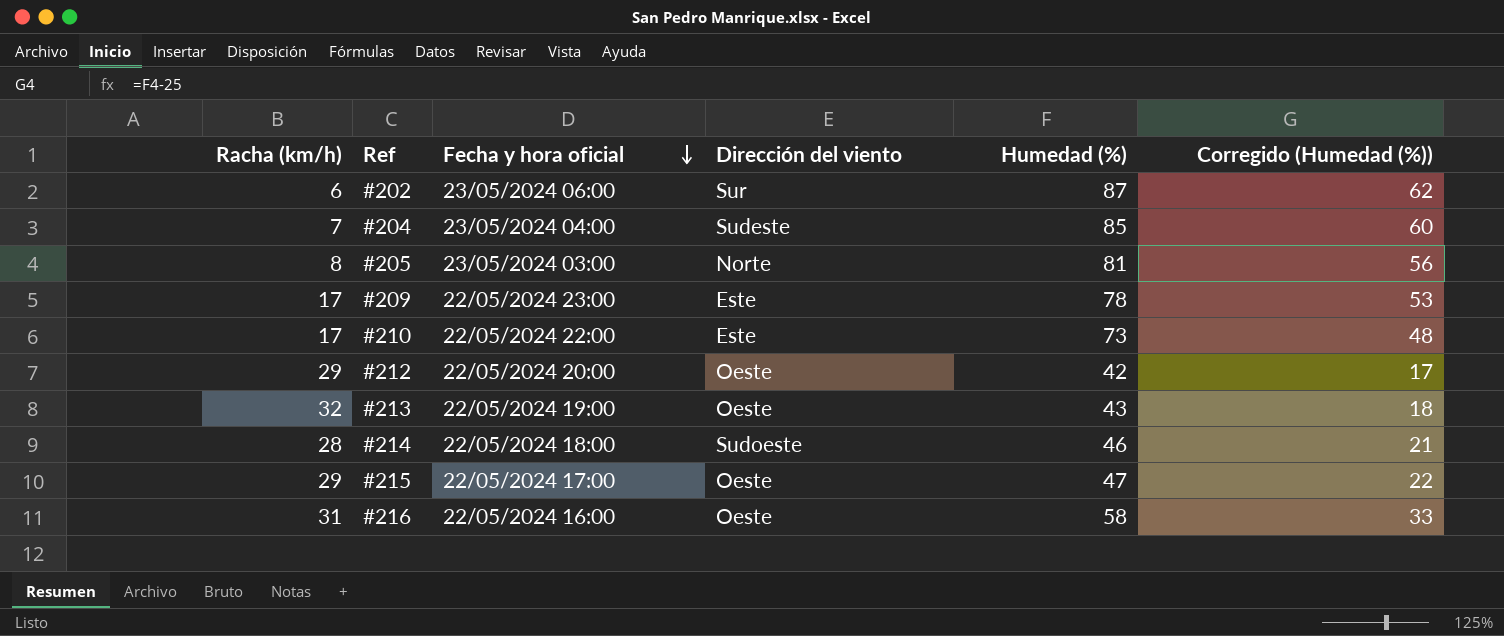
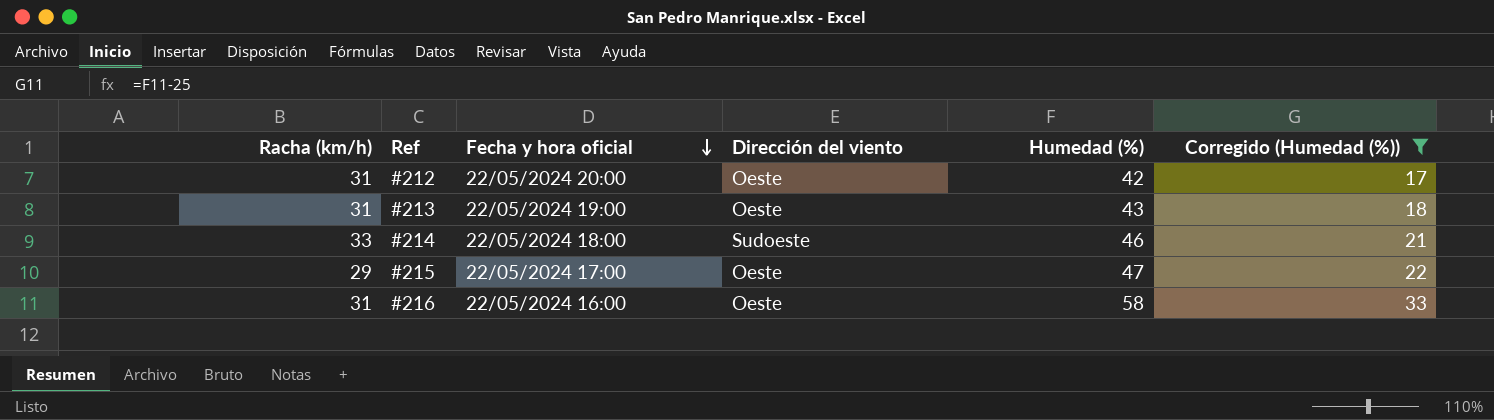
filter: none -> Corregido (Humedad (%)) <= 33
#212 | Racha (km/h): 29 -> 31
#213 | Racha (km/h): 32 -> 31
#214 | Racha (km/h): 28 -> 33

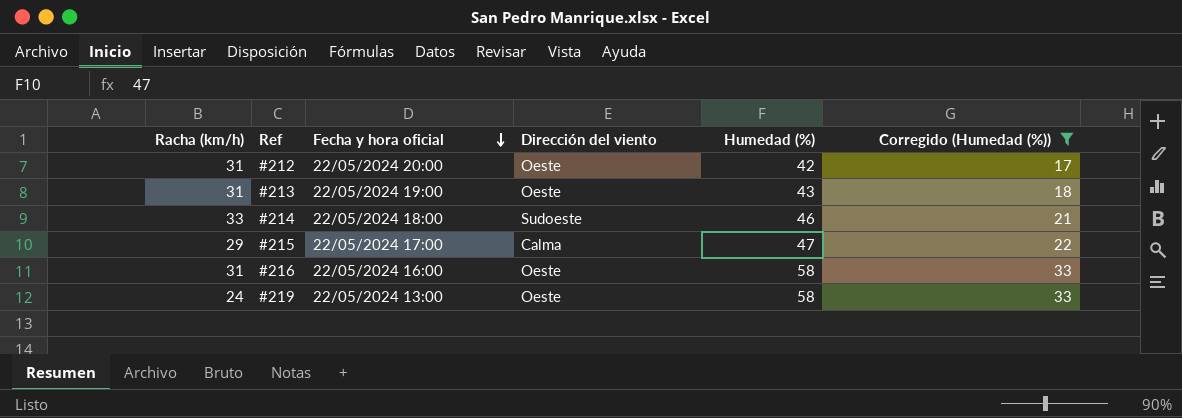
#215 | Dirección del viento: Oeste -> Calma
row #219: none -> 24 | 22/05/2024 13:00 | Oeste | 58 | 33

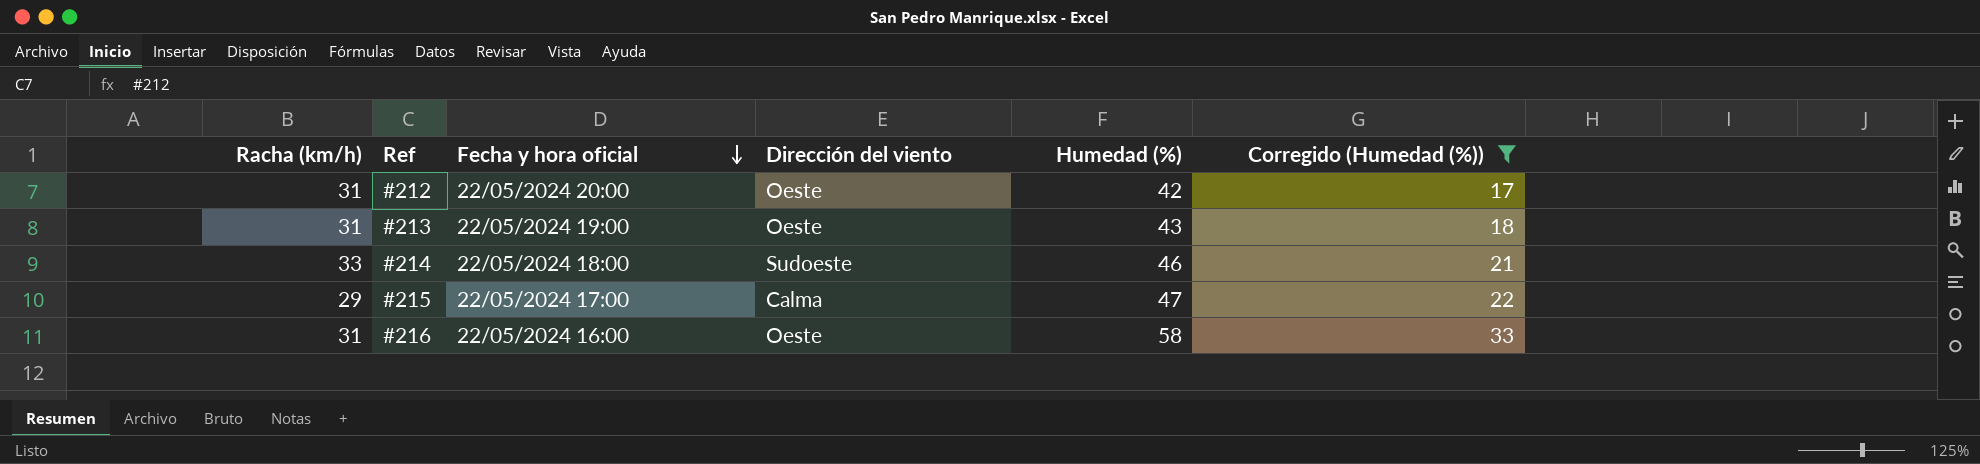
row #219: 24 | 22/05/2024 13:00 | Oeste | 58 | 33 -> none

